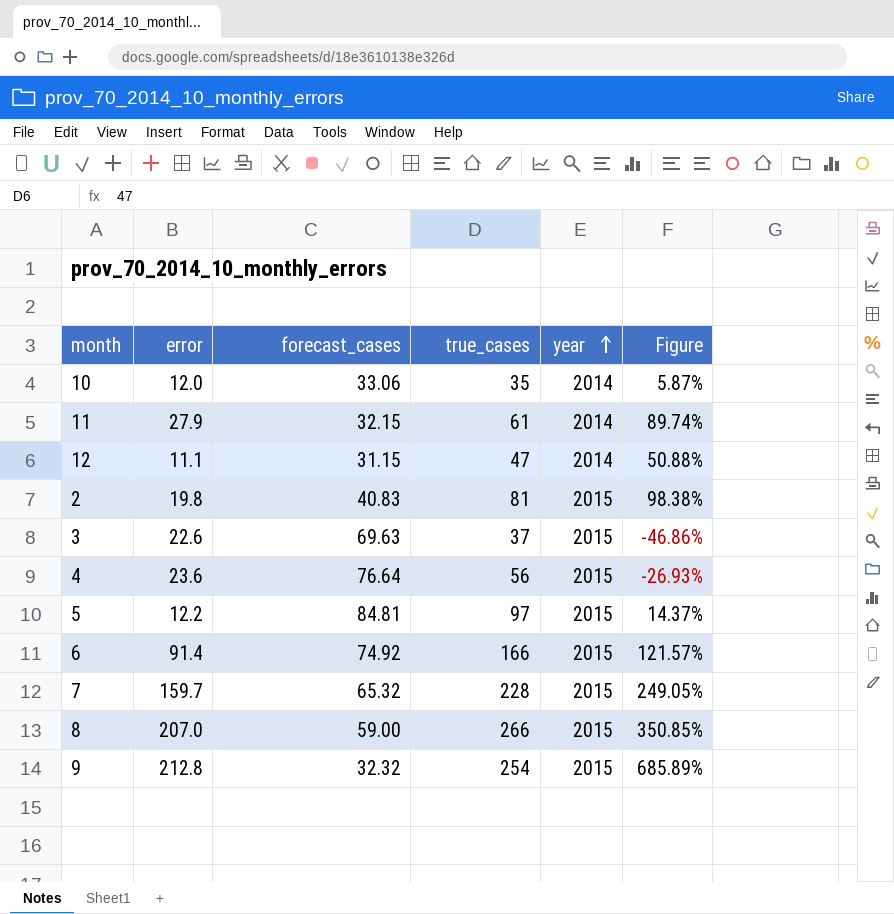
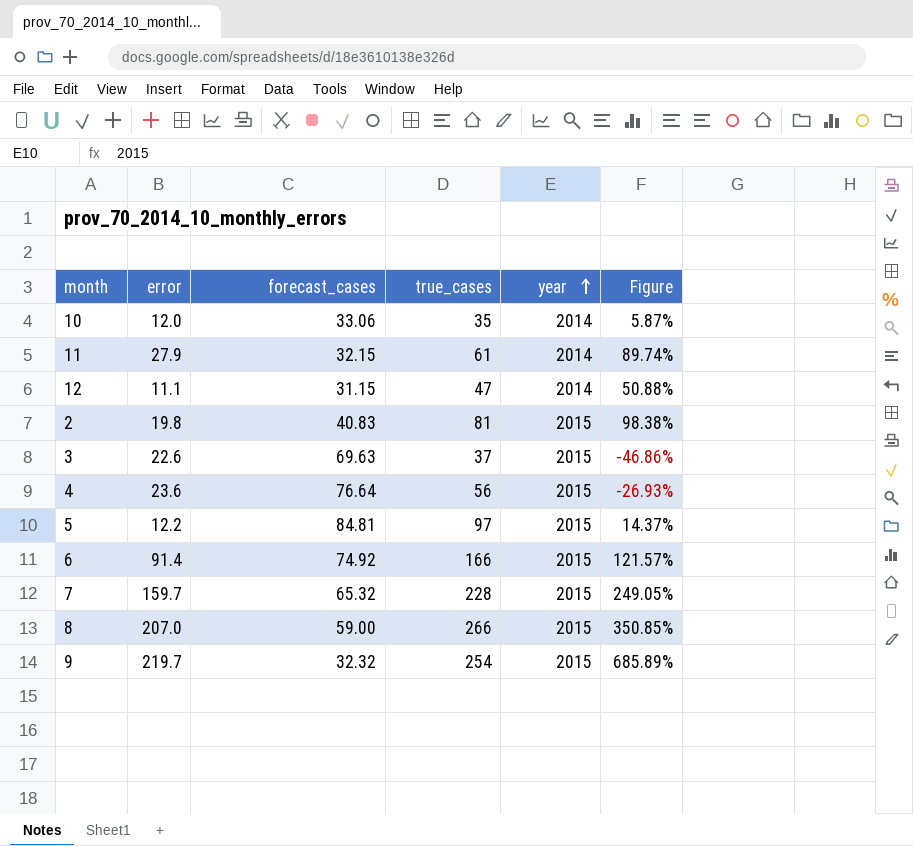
9 | error: 212.8 -> 219.7

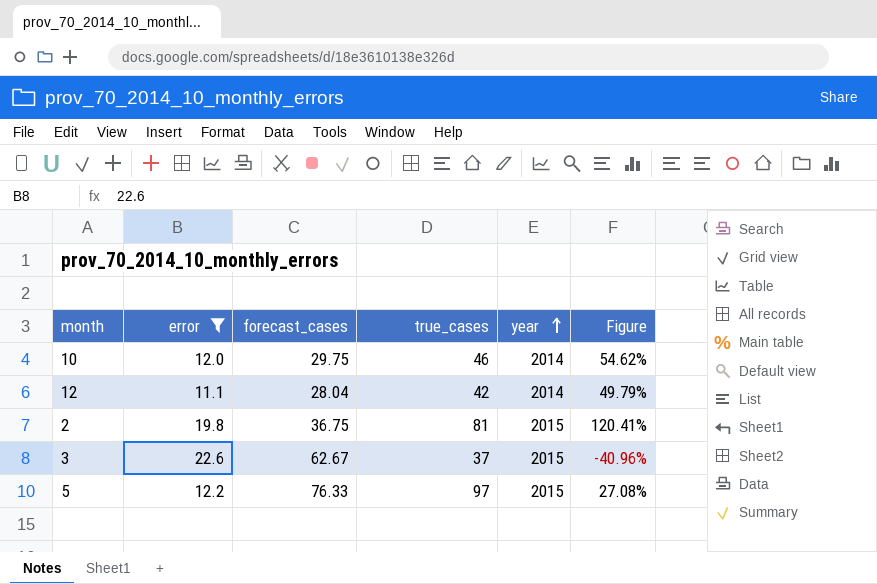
filter: none -> error <= 22.6
10 | forecast_cases: 33.06 -> 29.75
10 | true_cases: 35 -> 46
10 | Figure: 5.87% -> 54.62%
12 | forecast_cases: 31.15 -> 28.04
12 | true_cases: 47 -> 42
12 | Figure: 50.88% -> 49.79%
2 | forecast_cases: 40.83 -> 36.75
2 | Figure: 98.38% -> 120.41%
3 | forecast_cases: 69.63 -> 62.67
3 | Figure: -46.86% -> -40.96%
5 | forecast_cases: 84.81 -> 76.33
5 | Figure: 14.37% -> 27.08%

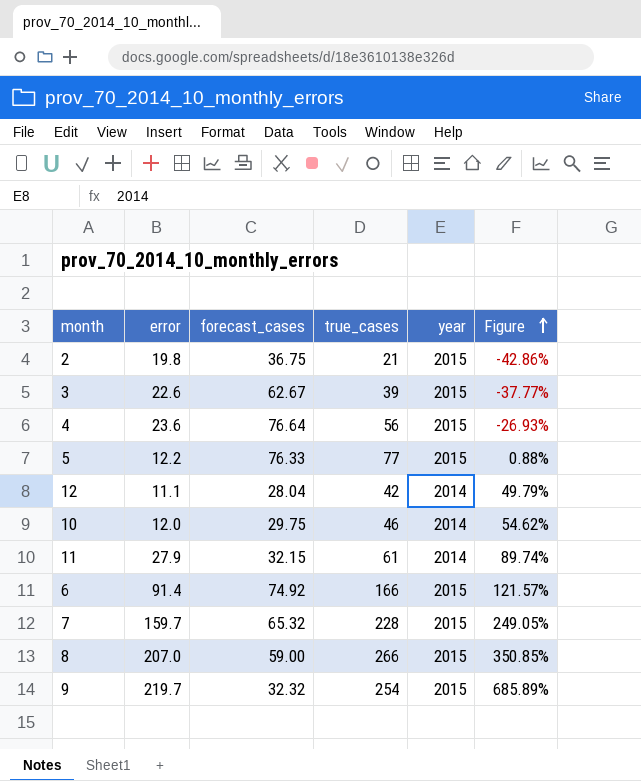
filter: error <= 22.6 -> none
row order: year ascending -> Figure ascending
2 | true_cases: 81 -> 21
2 | Figure: 120.41% -> -42.86%
3 | true_cases: 37 -> 39
3 | Figure: -40.96% -> -37.77%
5 | true_cases: 97 -> 77
5 | Figure: 27.08% -> 0.88%

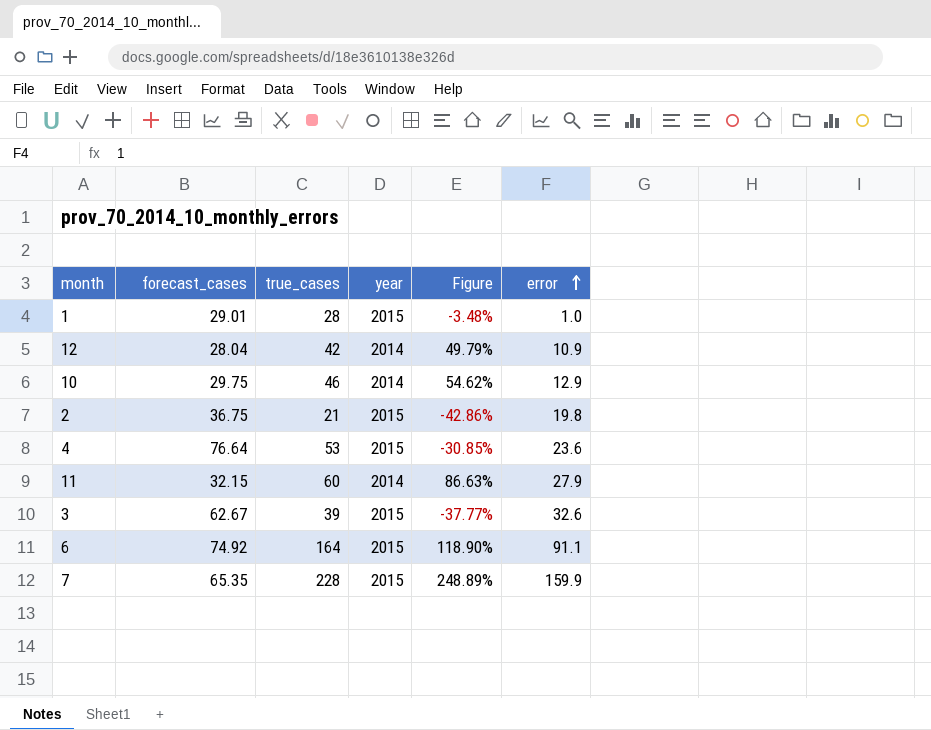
row order: Figure ascending -> error ascending
column error | position: 2 -> 6
row 5: 12.2 | 76.33 | 77 | 2015 | 0.88% -> none
row 8: 207.0 | 59.00 | 266 | 2015 | 350.85% -> none
row 9: 219.7 | 32.32 | 254 | 2015 | 685.89% -> none
row 1: none -> 29.01 | 28 | 2015 | -3.48% | 1.0
12 | error: 11.1 -> 10.9
10 | error: 12.0 -> 12.9
4 | true_cases: 56 -> 53
4 | Figure: -26.93% -> -30.85%
11 | true_cases: 61 -> 60
11 | Figure: 89.74% -> 86.63%
3 | error: 22.6 -> 32.6
6 | true_cases: 166 -> 164
6 | Figure: 121.57% -> 118.90%
6 | error: 91.4 -> 91.1
7 | forecast_cases: 65.32 -> 65.35
7 | Figure: 249.05% -> 248.89%
7 | error: 159.7 -> 159.9

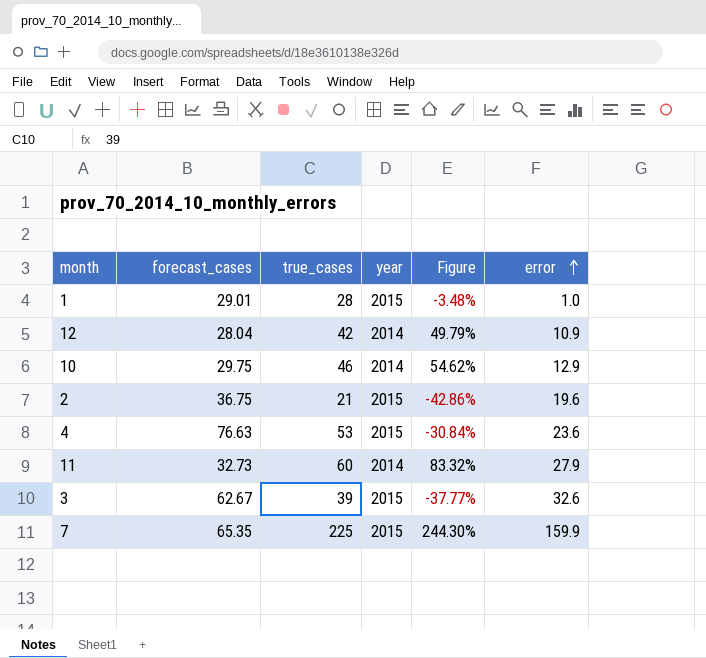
row 6: 74.92 | 164 | 2015 | 118.90% | 91.1 -> none
2 | error: 19.8 -> 19.6
4 | forecast_cases: 76.64 -> 76.63
4 | Figure: -30.85% -> -30.84%
11 | forecast_cases: 32.15 -> 32.73
11 | Figure: 86.63% -> 83.32%
7 | true_cases: 228 -> 225
7 | Figure: 248.89% -> 244.30%

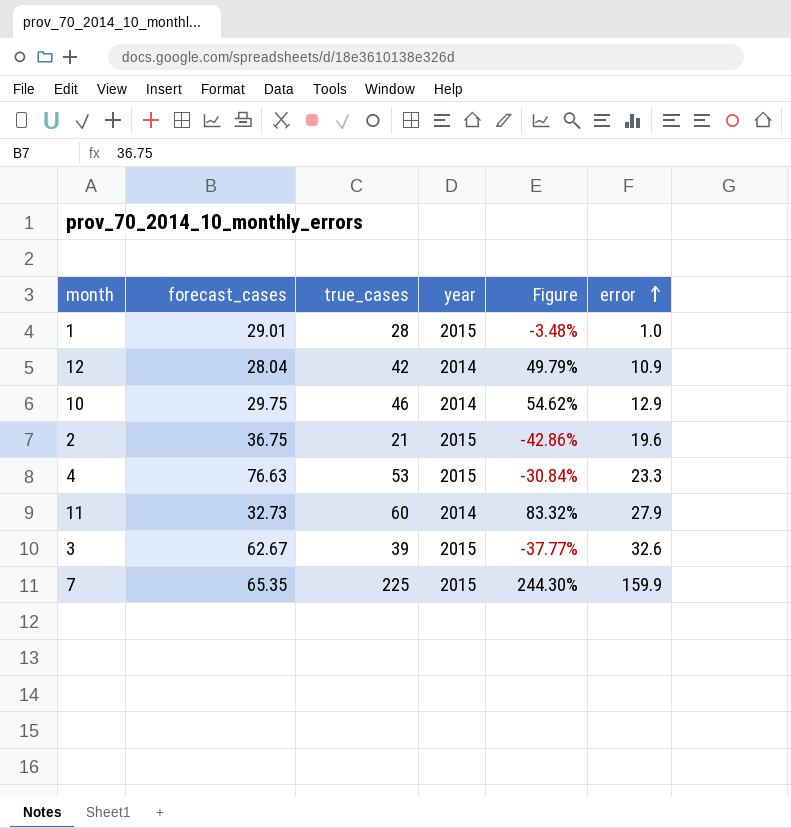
4 | error: 23.6 -> 23.3

